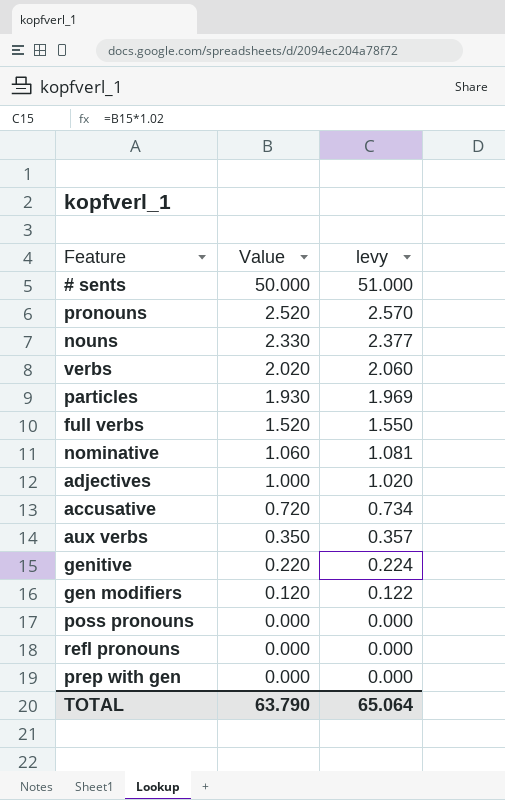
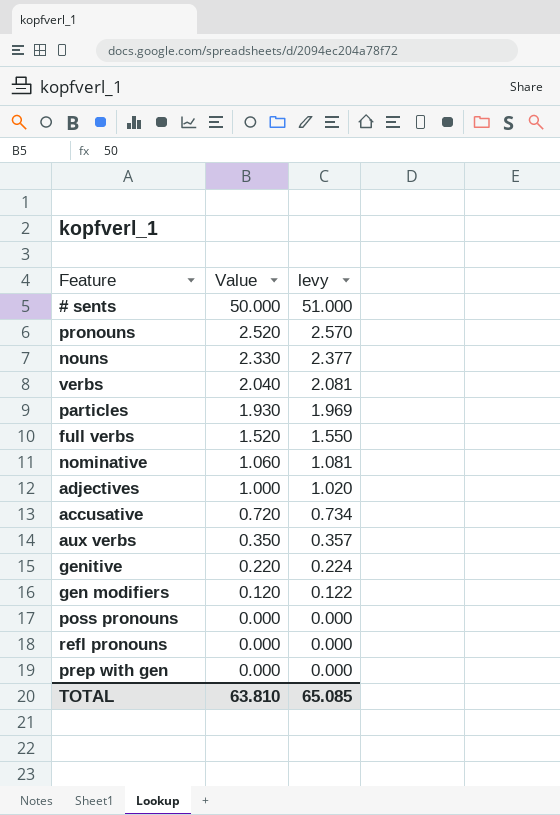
verbs | Value: 2.020 -> 2.040
verbs | levy: 2.060 -> 2.081
TOTAL | Value: 63.790 -> 63.810
TOTAL | levy: 65.064 -> 65.085

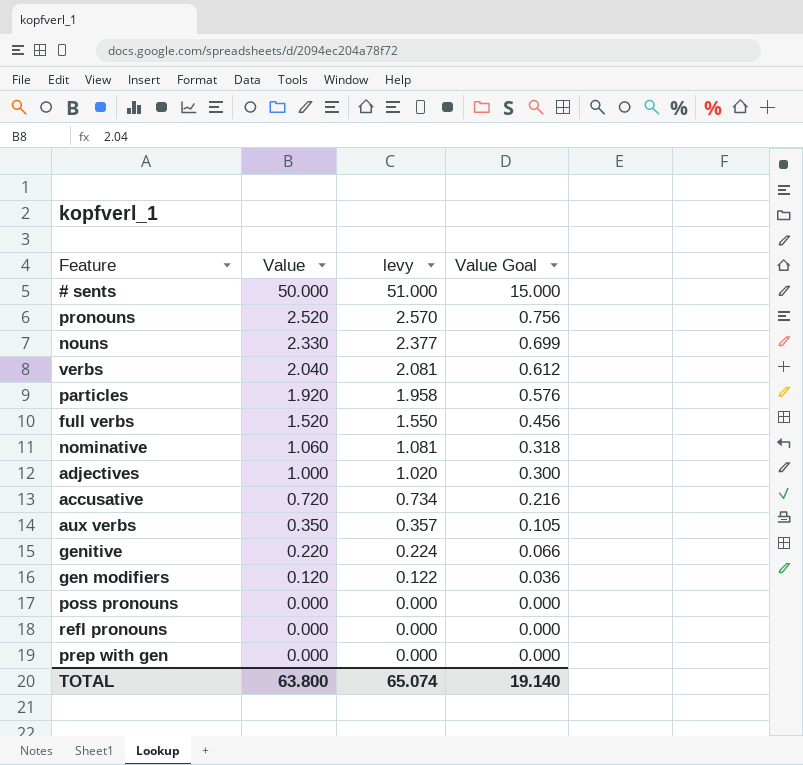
column Value Goal | formula: none -> [Value] * 0.3
particles | Value: 1.930 -> 1.920
particles | levy: 1.969 -> 1.958
TOTAL | Value: 63.810 -> 63.800
TOTAL | levy: 65.085 -> 65.074

